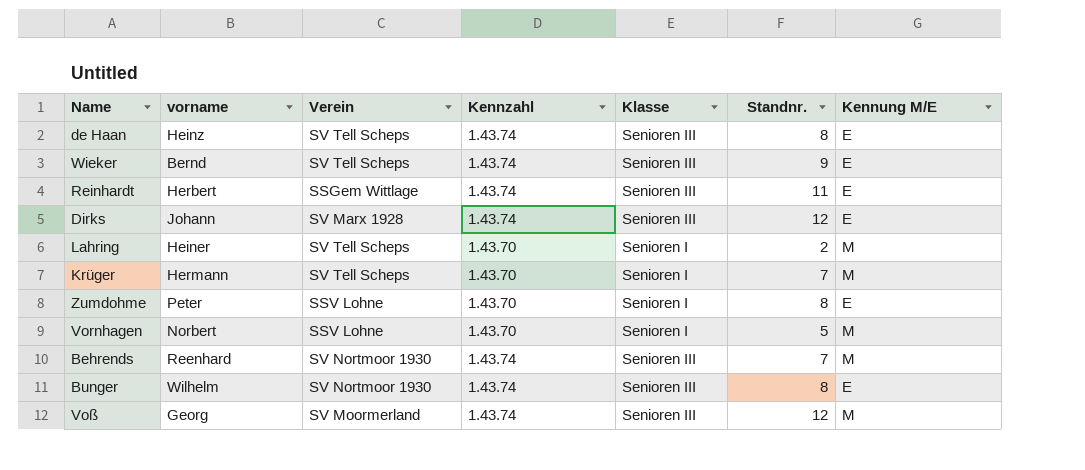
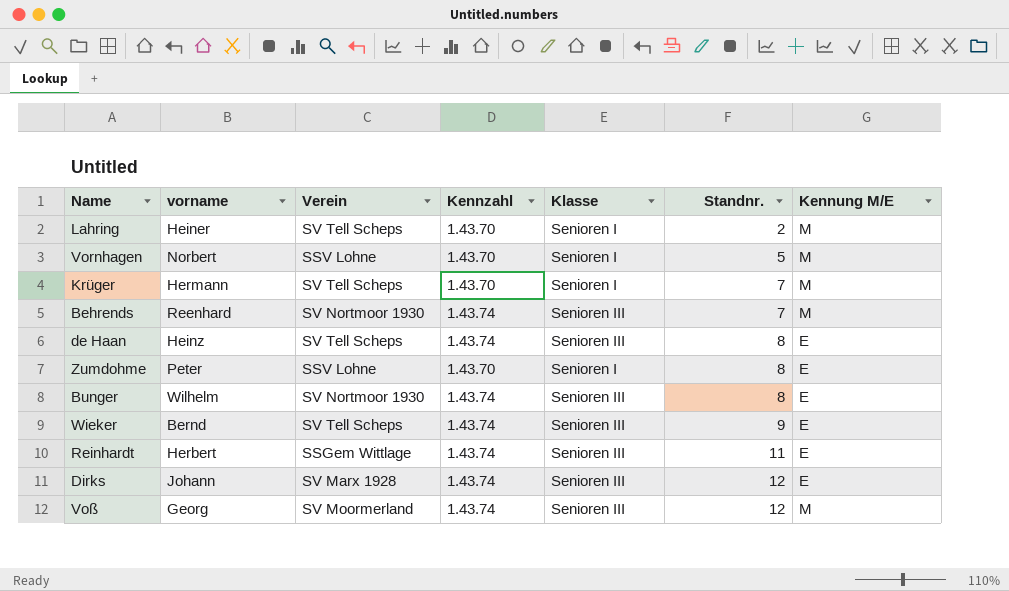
row order: none -> Standnr. ascending

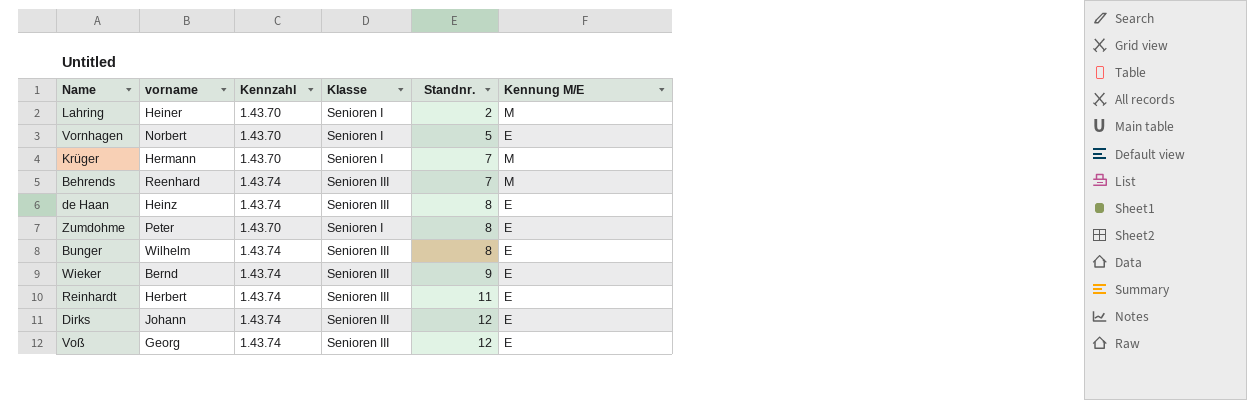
column Verein | position: 3 -> none
Vornhagen | Kennung M/E: M -> E
Voß | Kennung M/E: M -> E

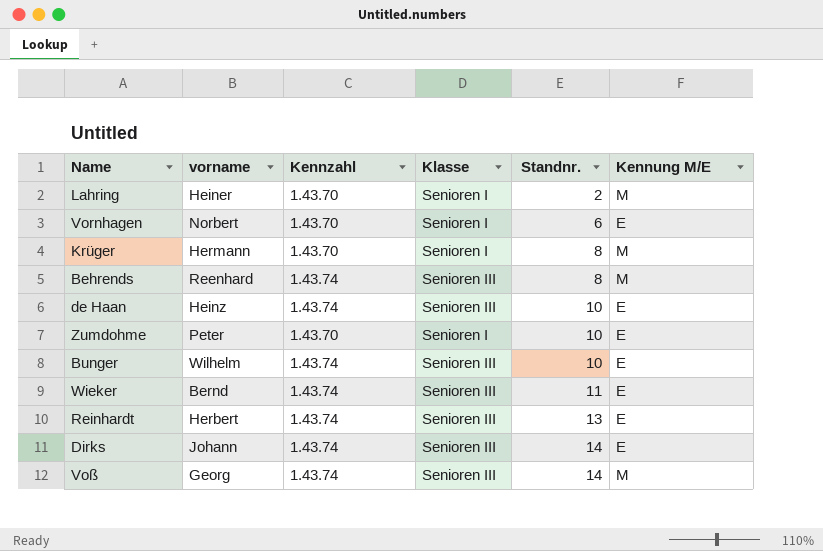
Vornhagen | Standnr.: 5 -> 6
Krüger | Standnr.: 7 -> 8
Behrends | Standnr.: 7 -> 8
de Haan | Standnr.: 8 -> 10
Zumdohme | Standnr.: 8 -> 10
Bunger | Standnr.: 8 -> 10
Wieker | Standnr.: 9 -> 11
Reinhardt | Standnr.: 11 -> 13
Dirks | Standnr.: 12 -> 14
Voß | Standnr.: 12 -> 14
Voß | Kennung M/E: E -> M

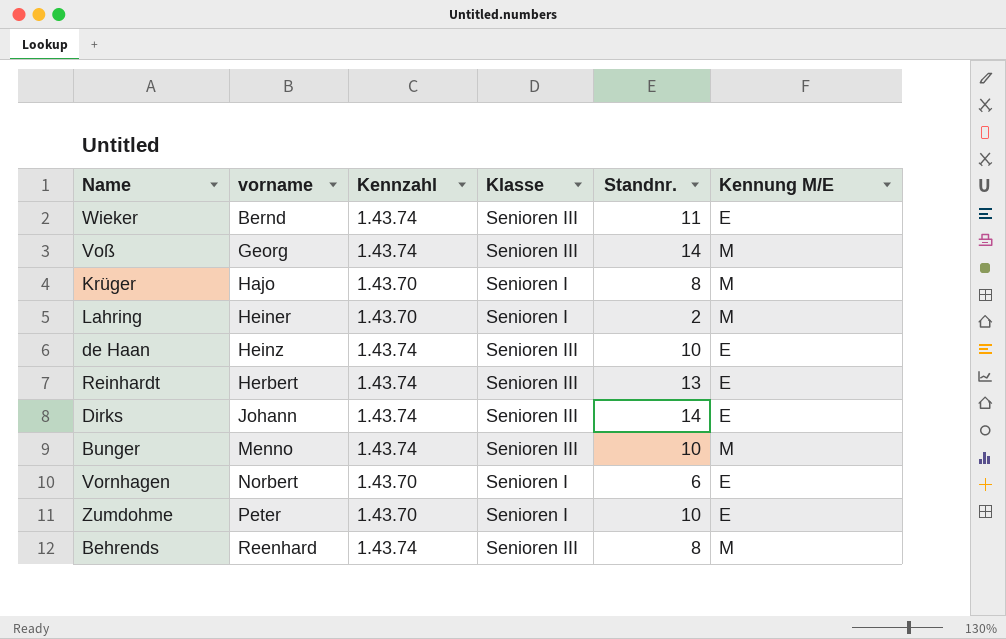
row order: Standnr. ascending -> vorname ascending
Krüger | vorname: Hermann -> Hajo
Bunger | vorname: Wilhelm -> Menno
Bunger | Kennung M/E: E -> M

